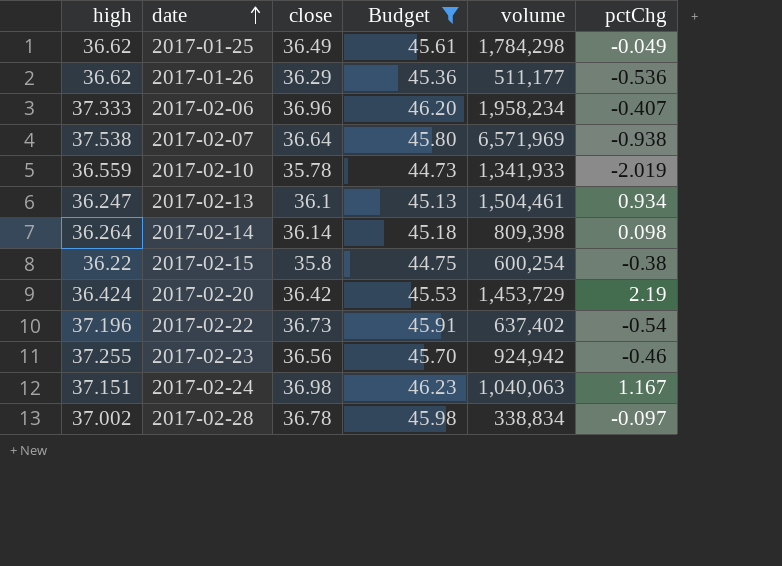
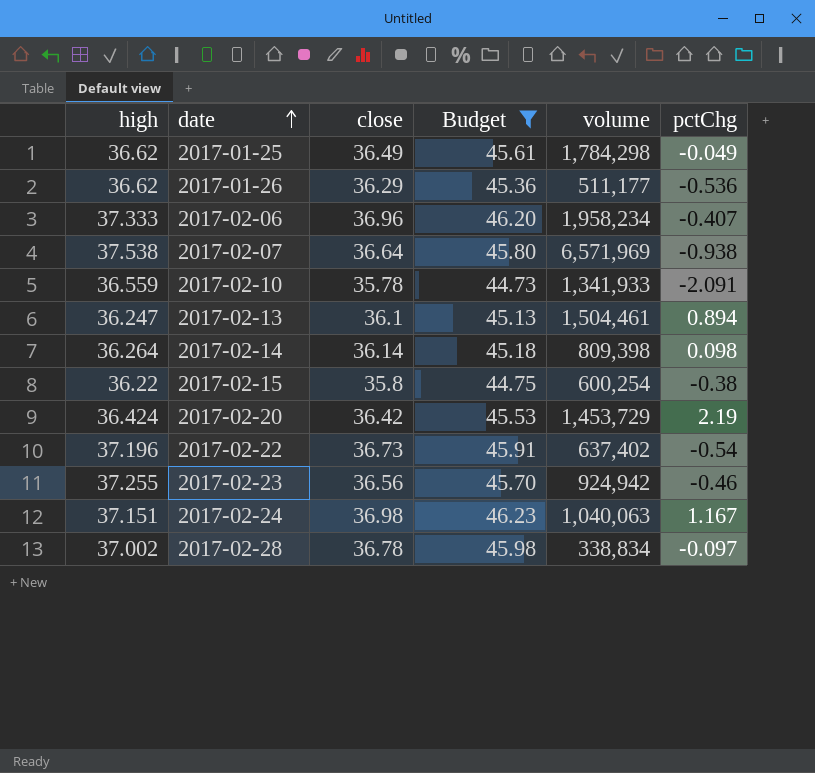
2017-02-10 | pctChg: -2.019 -> -2.091
2017-02-13 | pctChg: 0.934 -> 0.894

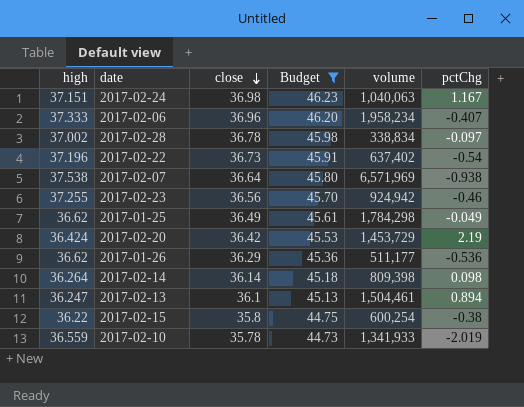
row order: date ascending -> close descending
2017-02-10 | pctChg: -2.091 -> -2.019

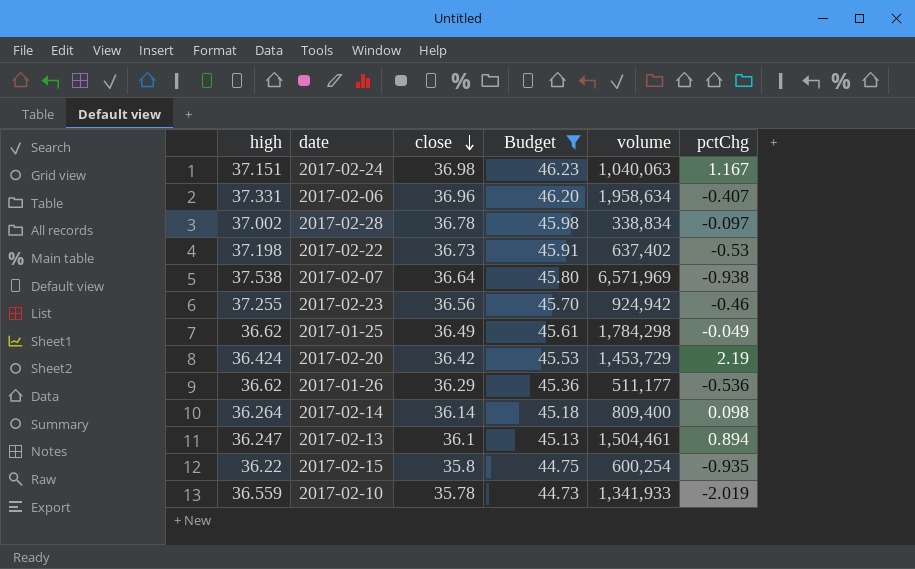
2017-02-06 | high: 37.333 -> 37.331
2017-02-06 | volume: 1,958,234 -> 1,958,634
2017-02-22 | high: 37.196 -> 37.198
2017-02-22 | pctChg: -0.54 -> -0.53
2017-02-14 | volume: 809,398 -> 809,400
2017-02-15 | pctChg: -0.38 -> -0.935

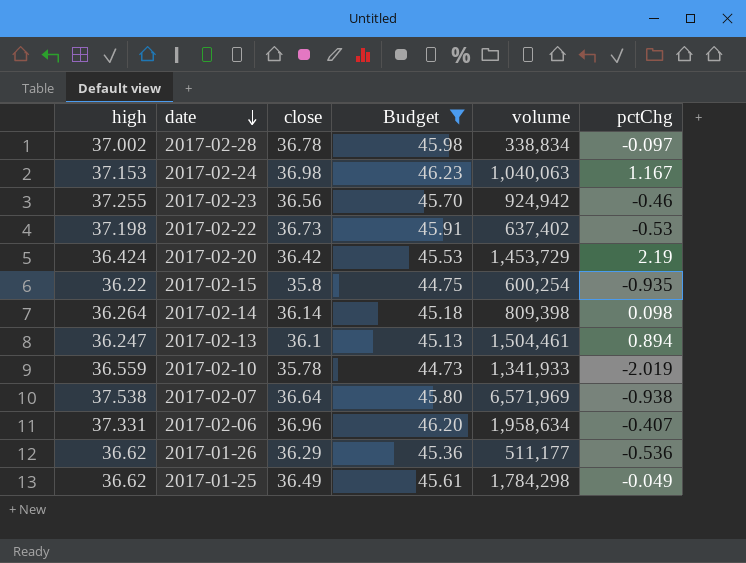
row order: close descending -> date descending
2017-02-24 | high: 37.151 -> 37.153
2017-02-14 | volume: 809,400 -> 809,398

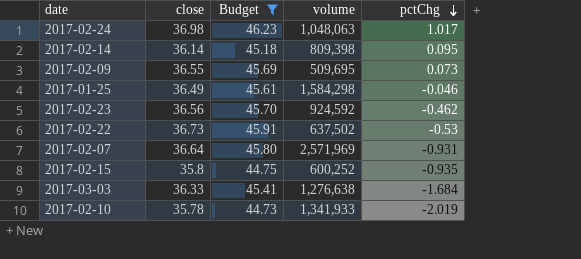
row order: date descending -> pctChg descending
column high | position: 1 -> none
row 2017-02-28: 37.002 | 36.78 | 45.98 | 338,834 | -0.097 -> none
row 2017-02-20: 36.424 | 36.42 | 45.53 | 1,453,729 | 2.19 -> none
row 2017-02-13: 36.247 | 36.1 | 45.13 | 1,504,461 | 0.894 -> none
row 2017-02-06: 37.331 | 36.96 | 46.20 | 1,958,634 | -0.407 -> none
row 2017-01-26: 36.62 | 36.29 | 45.36 | 511,177 | -0.536 -> none
2017-02-24 | volume: 1,040,063 -> 1,048,063
2017-02-24 | pctChg: 1.167 -> 1.017
2017-02-14 | pctChg: 0.098 -> 0.095
row 2017-02-09: none -> 36.55 | 45.69 | 509,695 | 0.073
2017-01-25 | volume: 1,784,298 -> 1,584,298
2017-01-25 | pctChg: -0.049 -> -0.046
2017-02-23 | volume: 924,942 -> 924,592
2017-02-23 | pctChg: -0.46 -> -0.462
2017-02-22 | volume: 637,402 -> 637,502
2017-02-07 | volume: 6,571,969 -> 2,571,969
2017-02-07 | pctChg: -0.938 -> -0.931
2017-02-15 | volume: 600,254 -> 600,252
row 2017-03-03: none -> 36.33 | 45.41 | 1,276,638 | -1.684

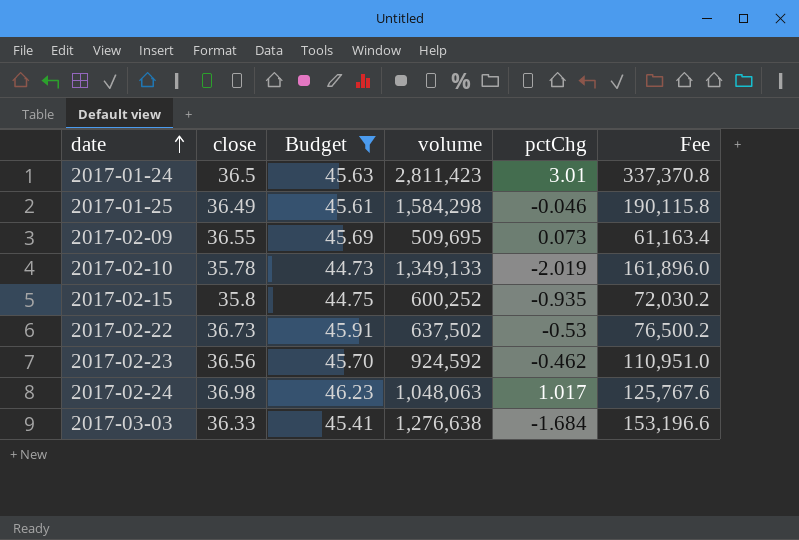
row order: pctChg descending -> date ascending
column Fee | formula: none -> [volume] * 0.12
row 2017-02-14: 36.14 | 45.18 | 809,398 | 0.095 -> none
row 2017-02-07: 36.64 | 45.80 | 2,571,969 | -0.931 -> none
row 2017-01-24: none -> 36.5 | 45.63 | 2,811,423 | 3.01 | 337,370.8
2017-02-10 | volume: 1,341,933 -> 1,349,133

